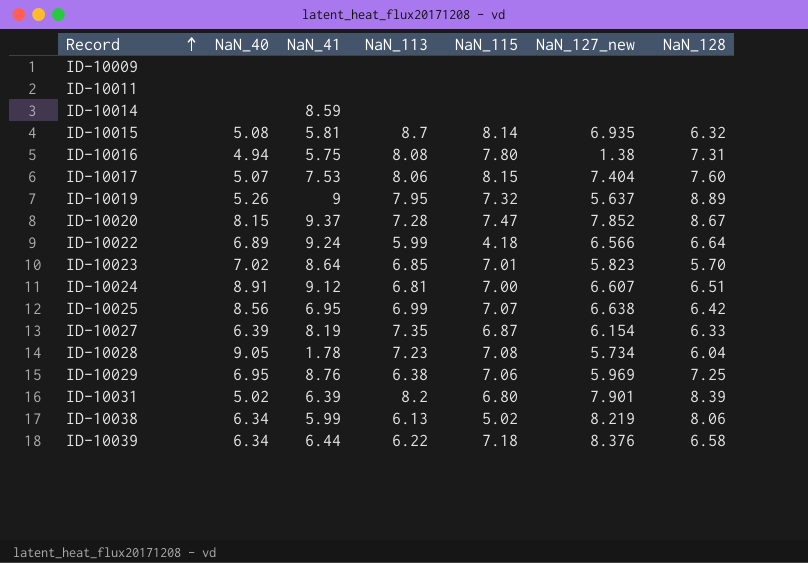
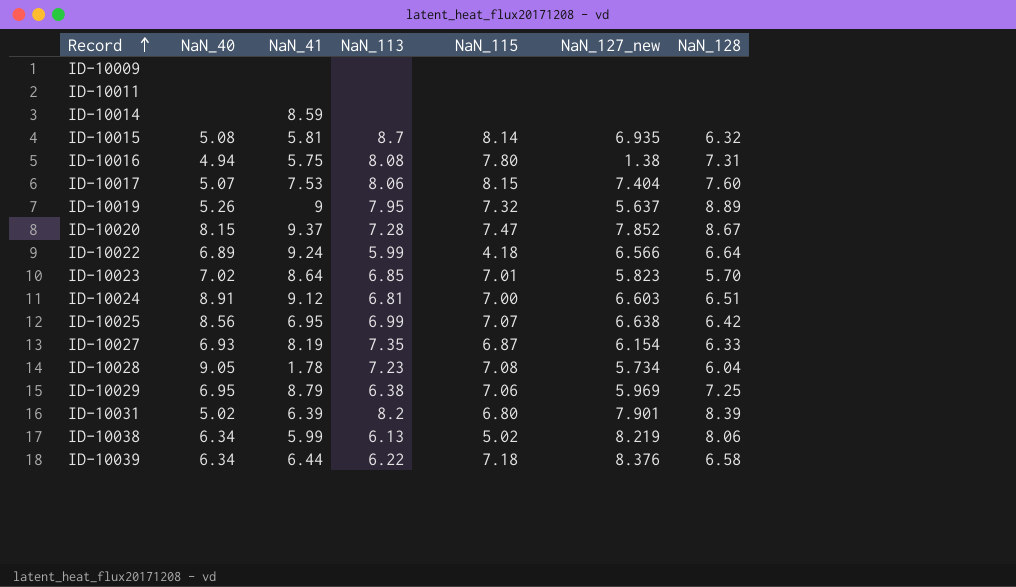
ID-10024 | NaN_127_new: 6.607 -> 6.603
ID-10027 | NaN_40: 6.39 -> 6.93
ID-10029 | NaN_41: 8.76 -> 8.79

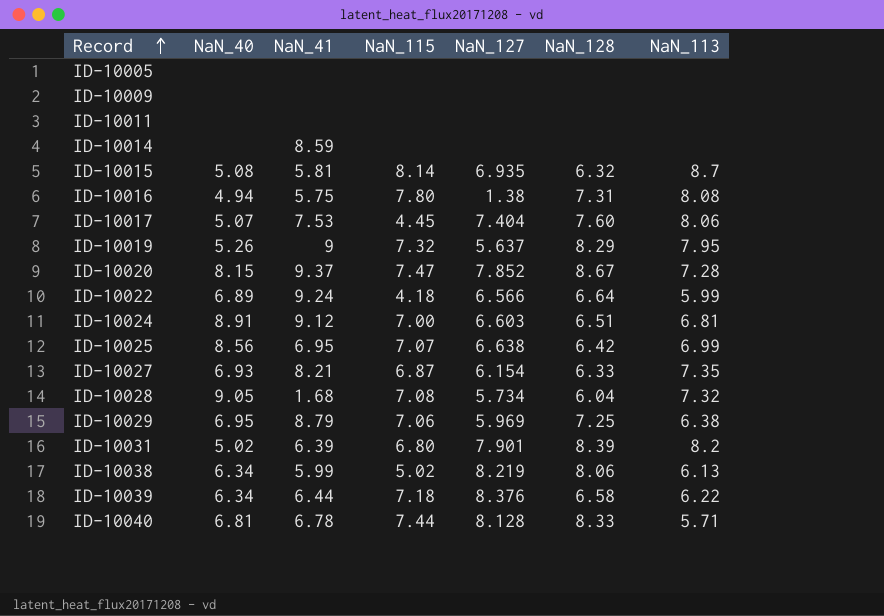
column name: NaN_127_new -> NaN_127
column NaN_113 | position: 4 -> 7
row ID-10023: 7.02 | 8.64 | 6.85 | 7.01 | 5.823 | 5.70 -> none
row ID-10005: none -> none | none | none | none | none | none
ID-10017 | NaN_115: 8.15 -> 4.45
ID-10019 | NaN_128: 8.89 -> 8.29
ID-10027 | NaN_41: 8.19 -> 8.21
ID-10028 | NaN_41: 1.78 -> 1.68
ID-10028 | NaN_113: 7.23 -> 7.32
row ID-10040: none -> 6.81 | 6.78 | 7.44 | 8.128 | 8.33 | 5.71

